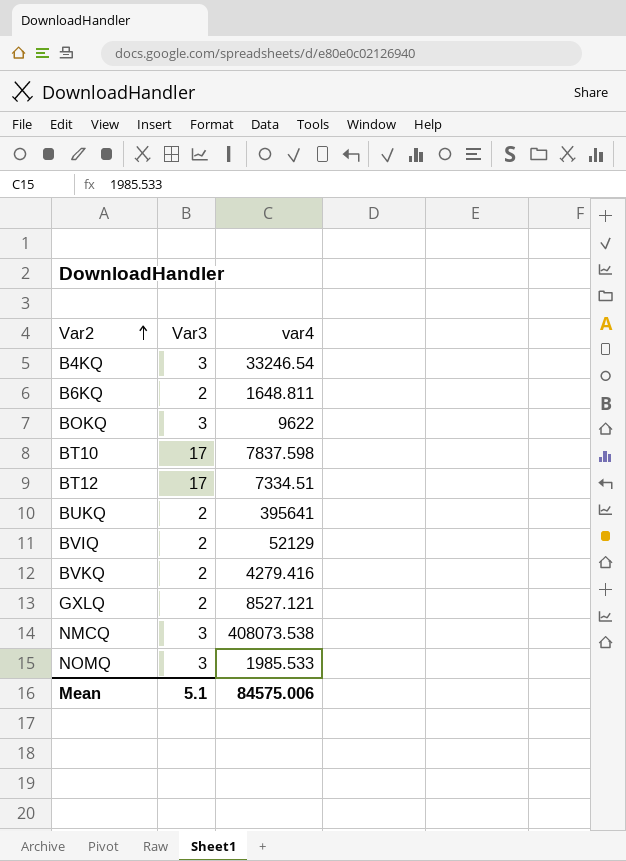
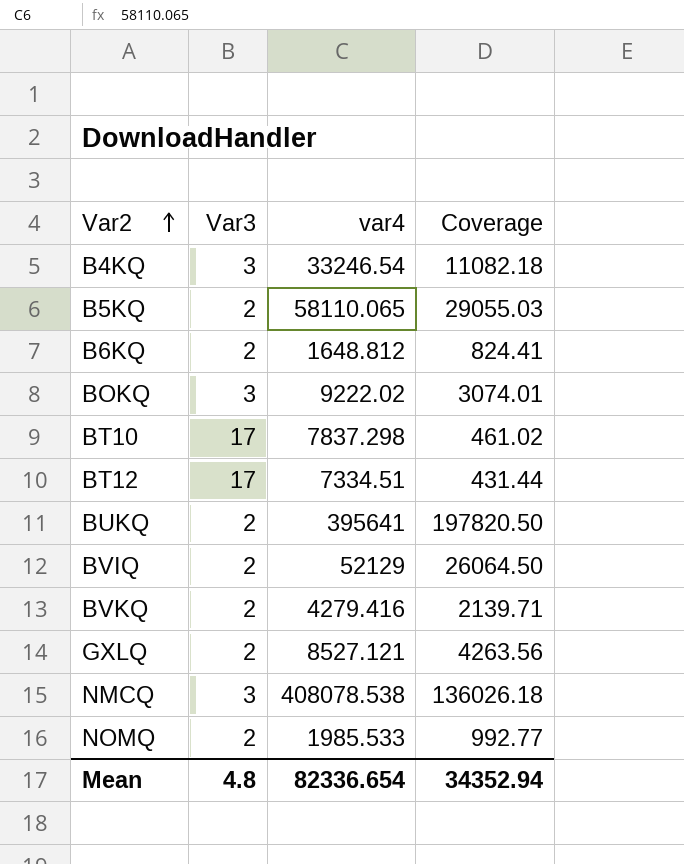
column Coverage | formula: none -> [var4] / [Var3]
row B5KQ: none -> 2 | 58110.065 | 29055.03
B6KQ | var4: 1648.811 -> 1648.812
BOKQ | var4: 9622 -> 9222.02
BT10 | var4: 7837.598 -> 7837.298
NMCQ | var4: 408073.538 -> 408078.538
NOMQ | Var3: 3 -> 2
Mean | Var3: 5.1 -> 4.8
Mean | var4: 84575.006 -> 82336.654

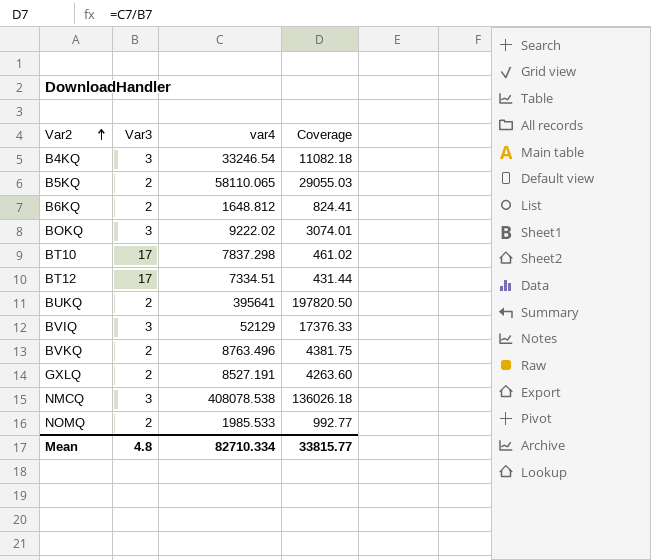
BVIQ | Var3: 2 -> 3
BVIQ | Coverage: 26064.50 -> 17376.33
BVKQ | var4: 4279.416 -> 8763.496
BVKQ | Coverage: 2139.71 -> 4381.75
GXLQ | var4: 8527.121 -> 8527.191
GXLQ | Coverage: 4263.56 -> 4263.60
Mean | var4: 82336.654 -> 82710.334
Mean | Coverage: 34352.94 -> 33815.77

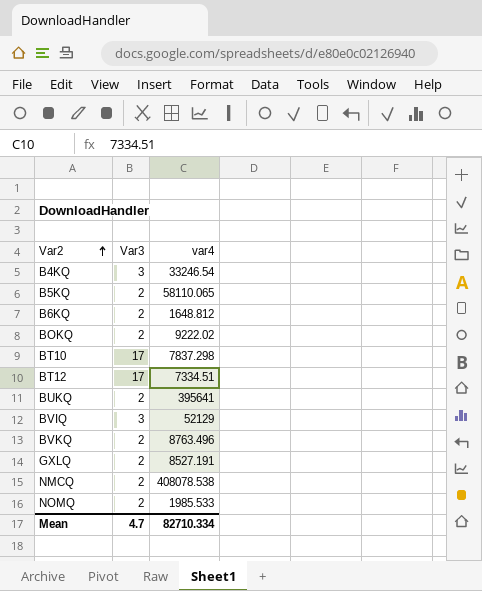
column Coverage | formula: [var4] / [Var3] -> none
BOKQ | Var3: 3 -> 2
NMCQ | Var3: 3 -> 2
Mean | Var3: 4.8 -> 4.7

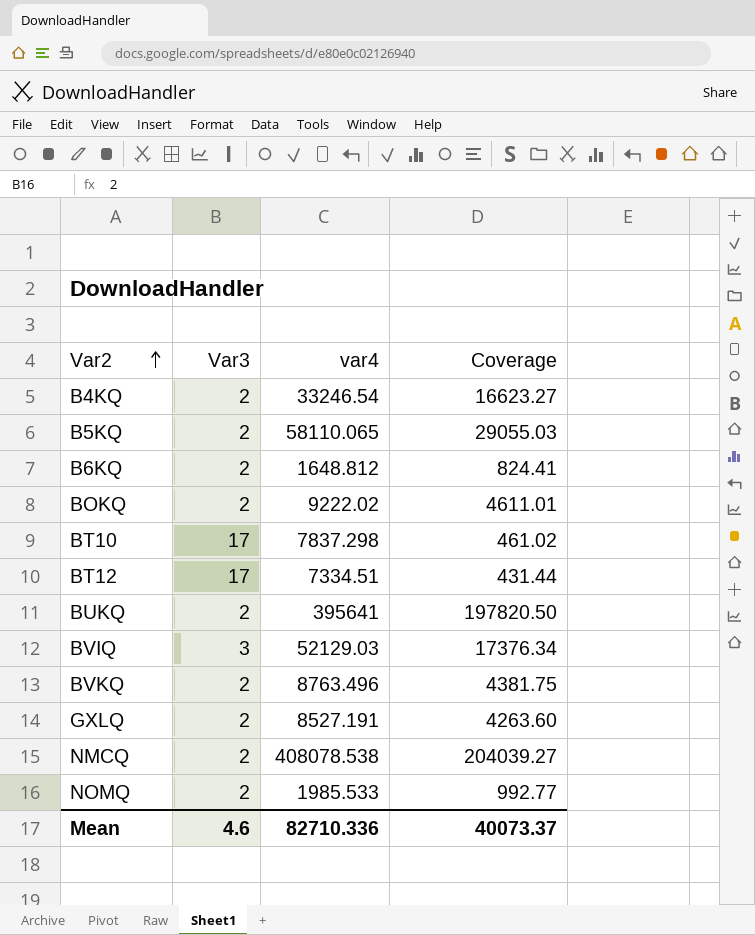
column Coverage | formula: none -> [var4] / [Var3]
B4KQ | Var3: 3 -> 2
BVIQ | var4: 52129 -> 52129.03
Mean | Var3: 4.7 -> 4.6
Mean | var4: 82710.334 -> 82710.336

